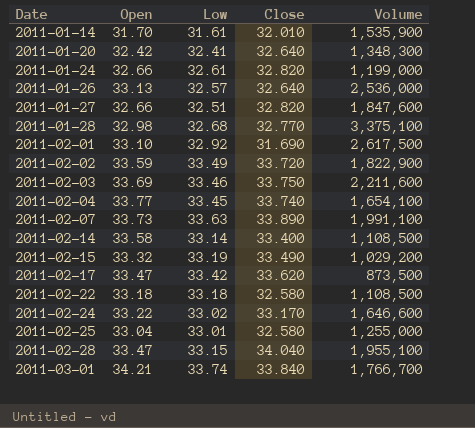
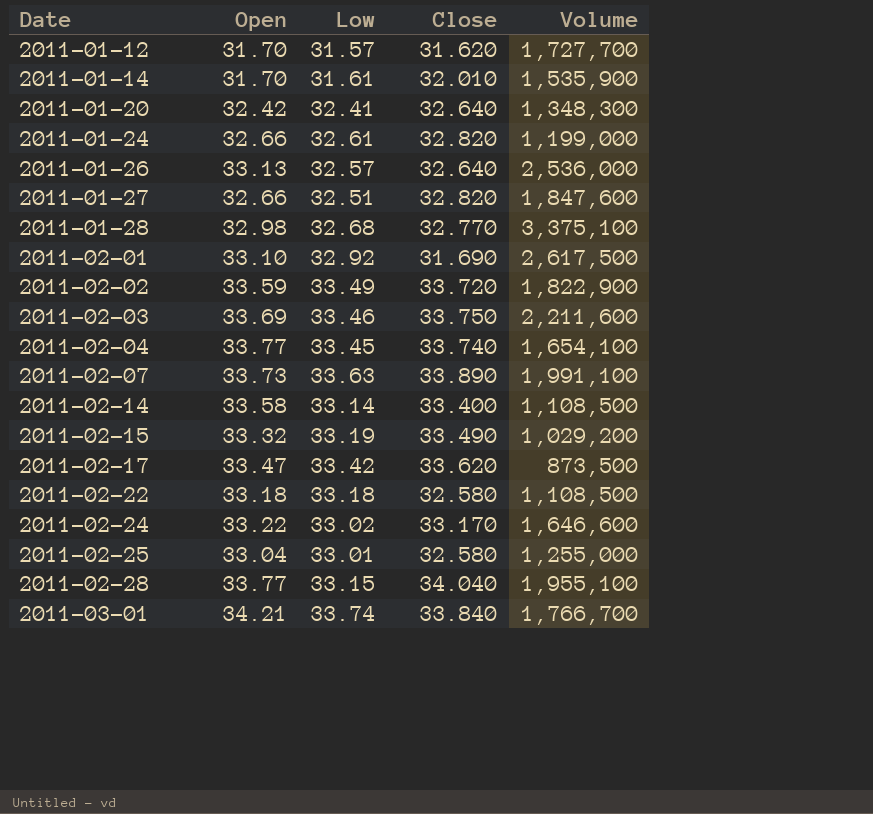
row 2011-01-12: none -> 31.70 | 31.57 | 31.620 | 1,727,700
2011-02-28 | Open: 33.47 -> 33.77

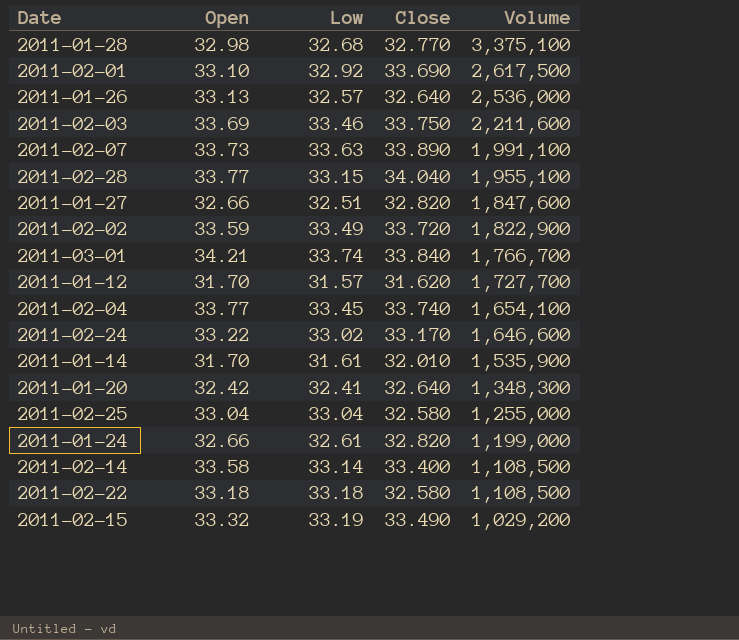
row order: Date ascending -> Volume descending
row 2011-02-17: 33.47 | 33.42 | 33.620 | 873,500 -> none
2011-02-01 | Close: 31.690 -> 33.690
2011-02-25 | Low: 33.01 -> 33.04

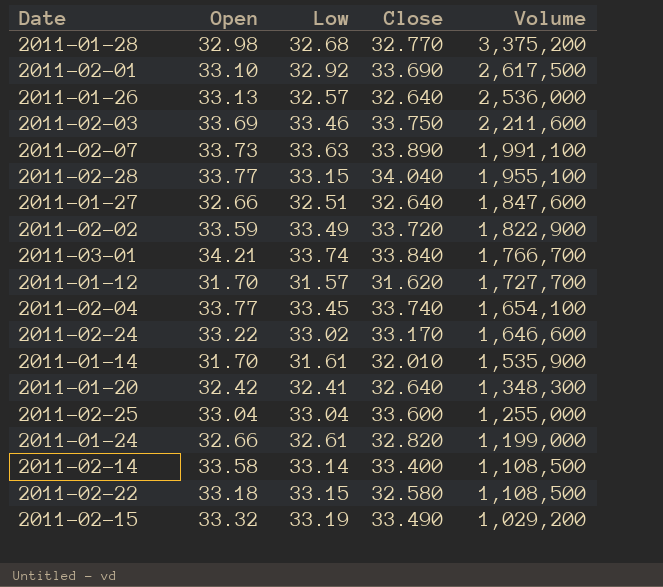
2011-01-28 | Volume: 3,375,100 -> 3,375,200
2011-01-27 | Close: 32.820 -> 32.640
2011-02-25 | Close: 32.580 -> 33.600
2011-02-22 | Low: 33.18 -> 33.15

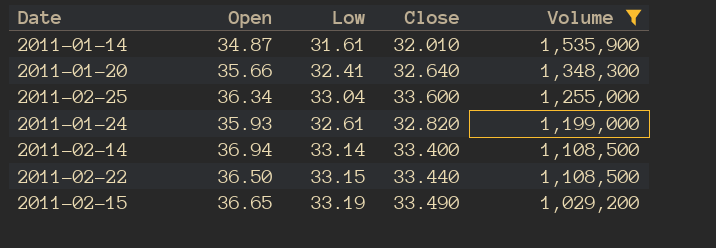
filter: none -> Volume <= 1,535,900
2011-01-14 | Open: 31.70 -> 34.87
2011-01-20 | Open: 32.42 -> 35.66
2011-02-25 | Open: 33.04 -> 36.34
2011-01-24 | Open: 32.66 -> 35.93
2011-02-14 | Open: 33.58 -> 36.94
2011-02-22 | Open: 33.18 -> 36.50
2011-02-22 | Close: 32.580 -> 33.440
2011-02-15 | Open: 33.32 -> 36.65

